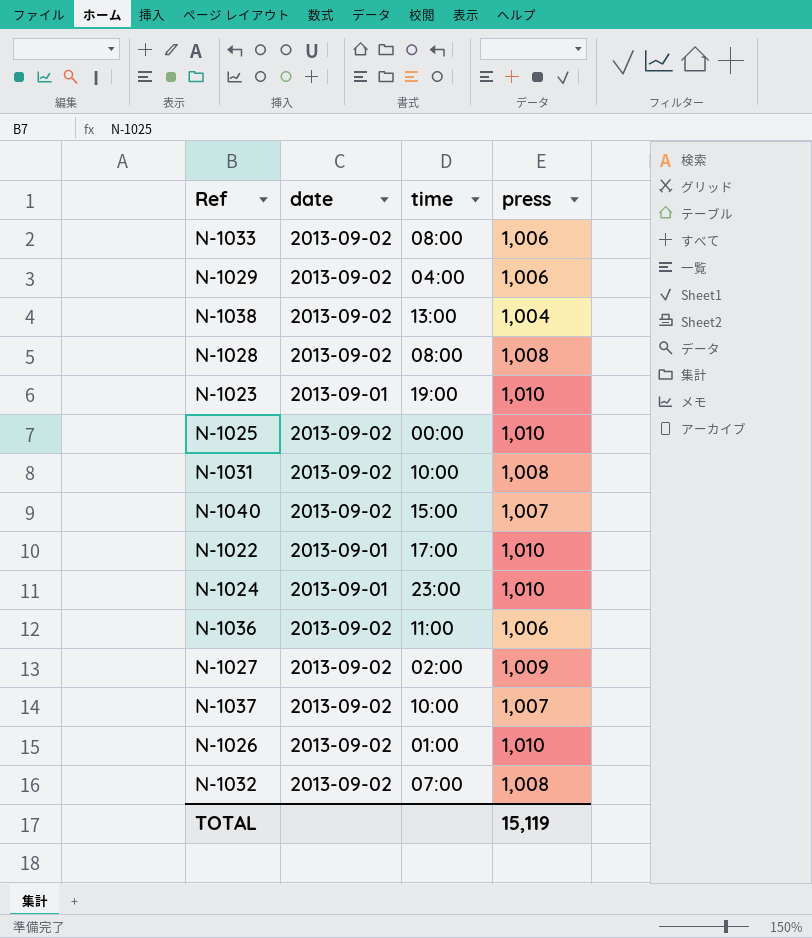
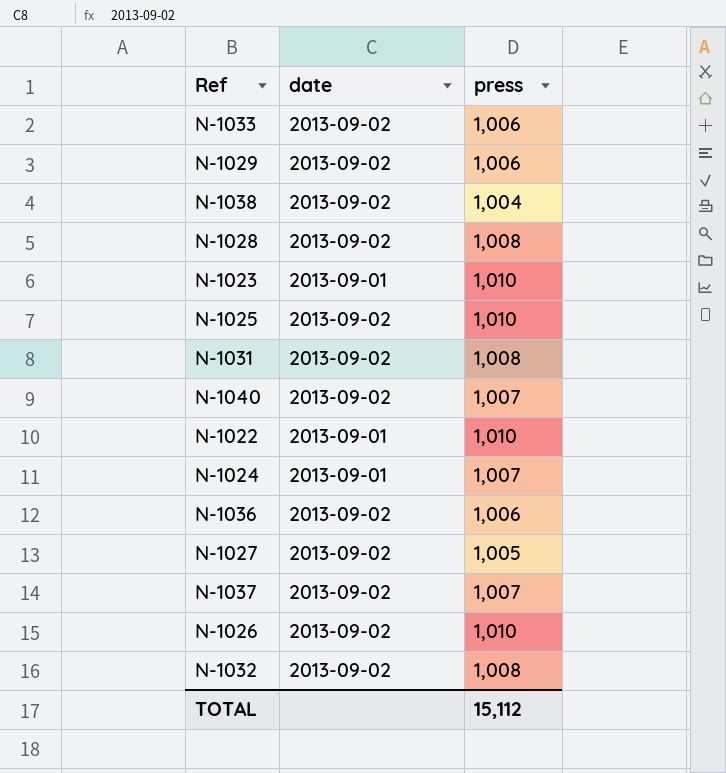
column time | position: 3 -> none
N-1024 | press: 1,010 -> 1,007
N-1027 | press: 1,009 -> 1,005
TOTAL | press: 15,119 -> 15,112

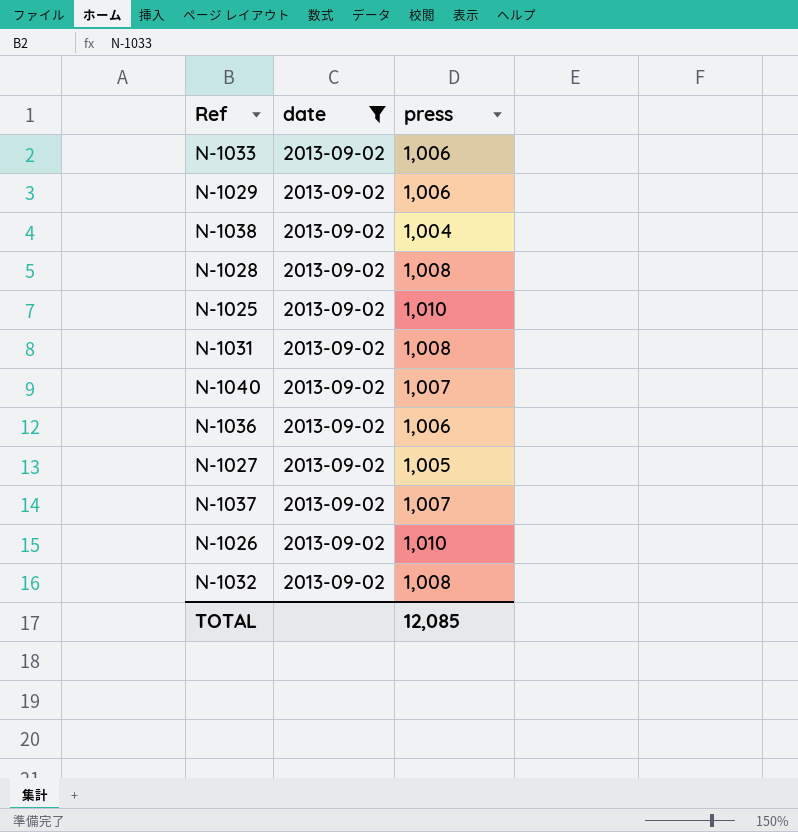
filter: none -> date = 2013-09-02
TOTAL | press: 15,112 -> 12,085

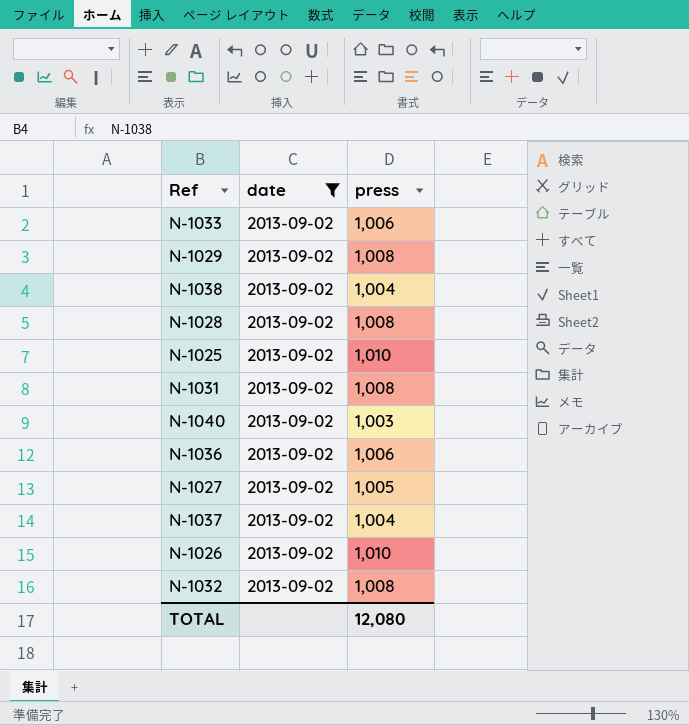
N-1029 | press: 1,006 -> 1,008
N-1040 | press: 1,007 -> 1,003
N-1037 | press: 1,007 -> 1,004
TOTAL | press: 12,085 -> 12,080

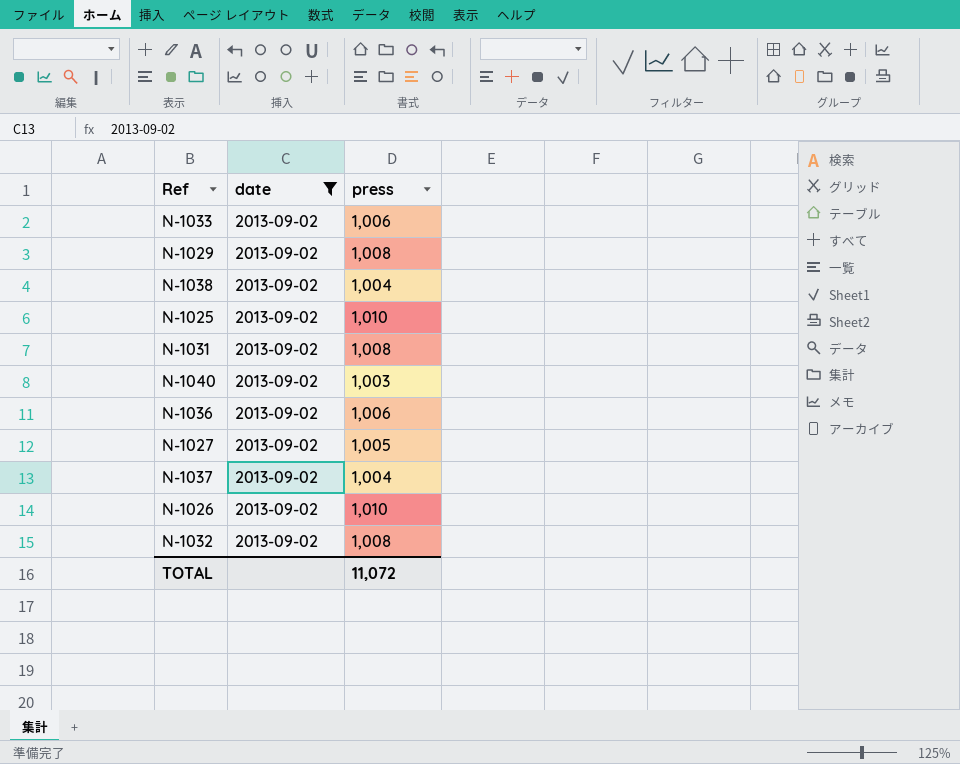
row N-1028: 2013-09-02 | 1,008 -> none
TOTAL | press: 12,080 -> 11,072

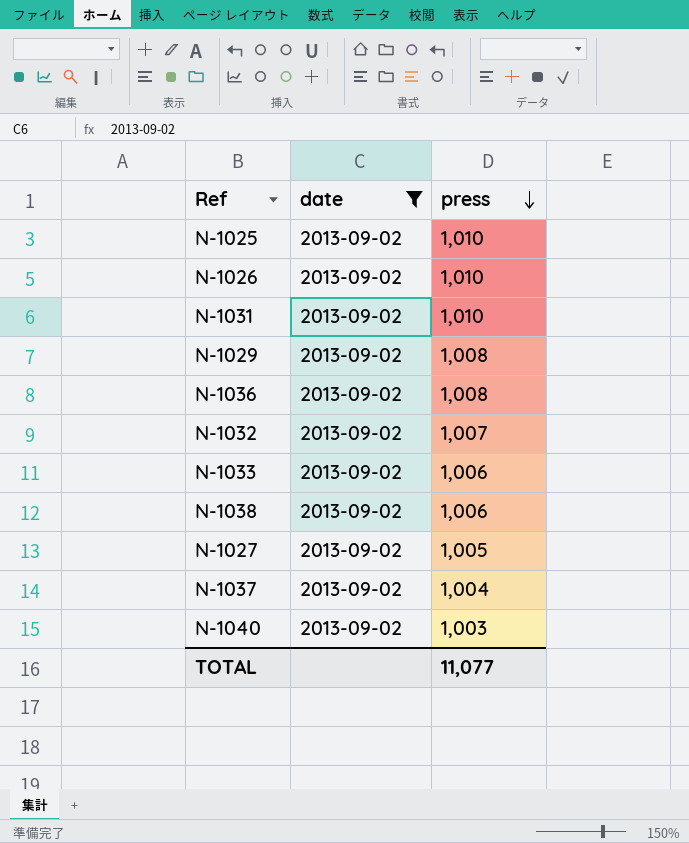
row order: none -> press descending
N-1031 | press: 1,008 -> 1,010
N-1036 | press: 1,006 -> 1,008
N-1032 | press: 1,008 -> 1,007
N-1038 | press: 1,004 -> 1,006
TOTAL | press: 11,072 -> 11,077

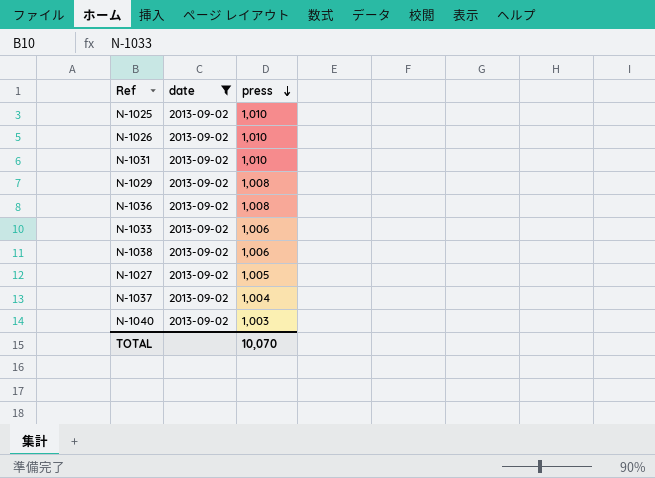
row N-1032: 2013-09-02 | 1,007 -> none
TOTAL | press: 11,077 -> 10,070

